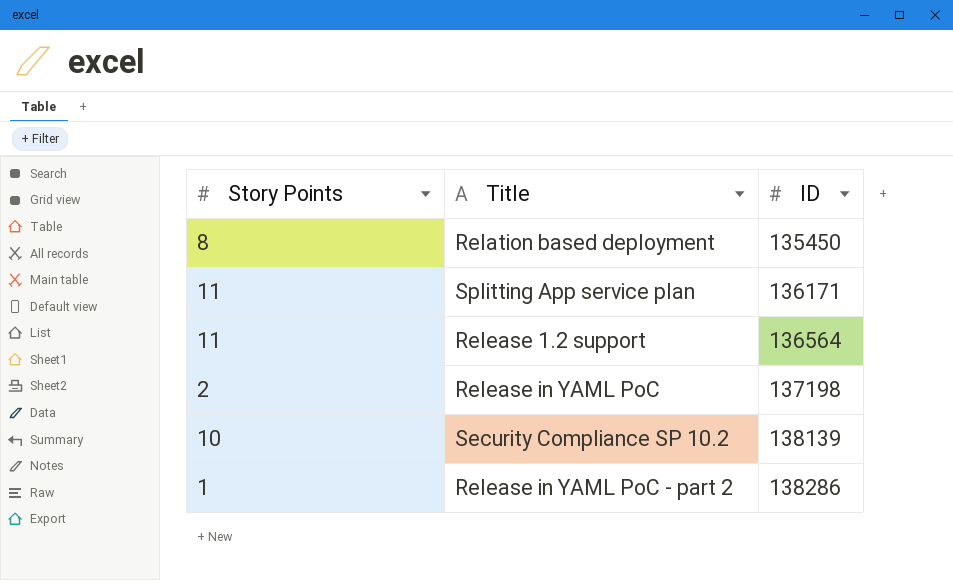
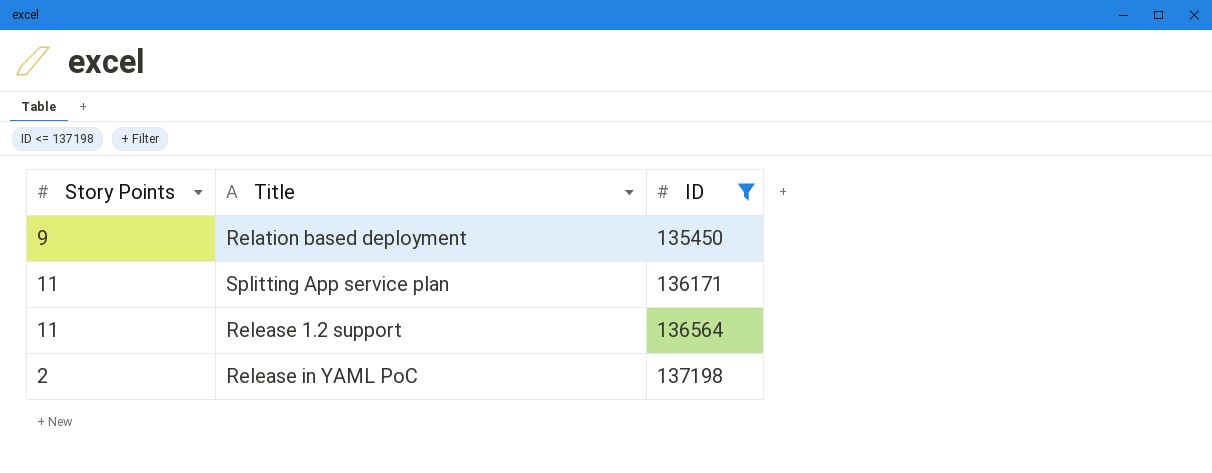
filter: none -> ID <= 137198
Relation based deployment | Story Points: 8 -> 9

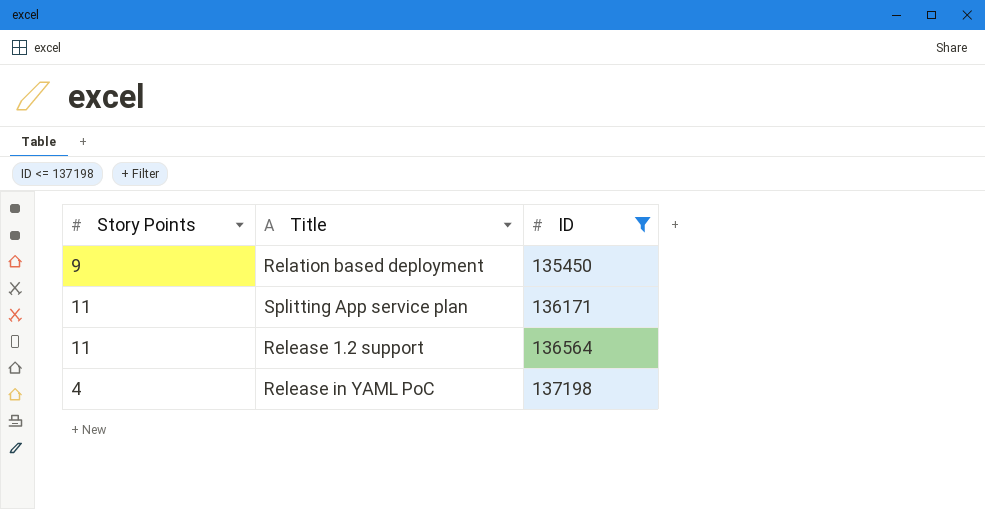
Release in YAML PoC | Story Points: 2 -> 4

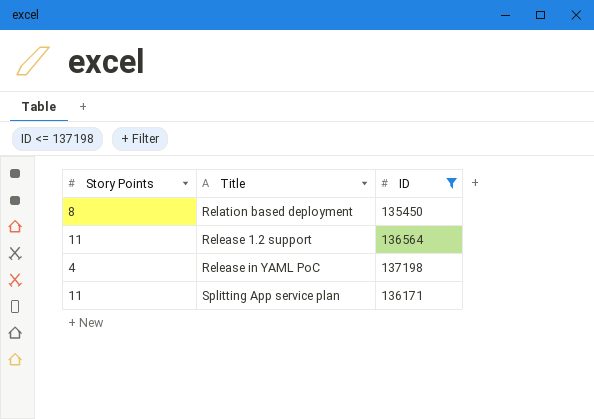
row order: ID ascending -> Title ascending
Relation based deployment | Story Points: 9 -> 8

